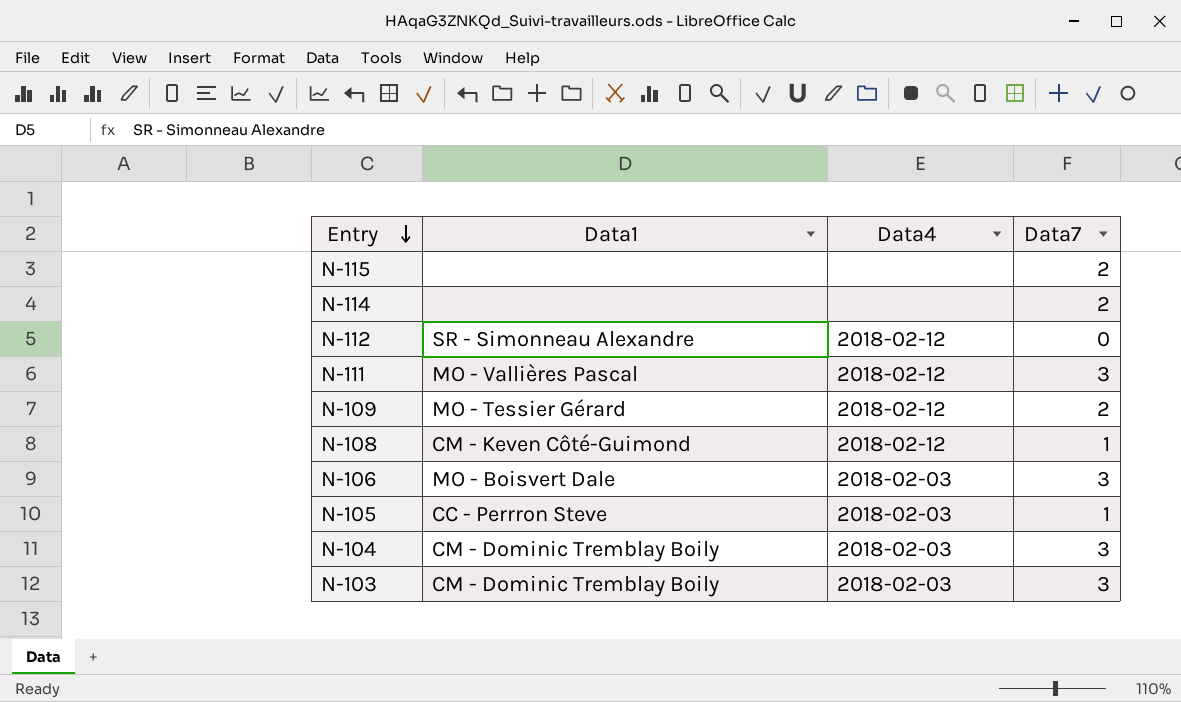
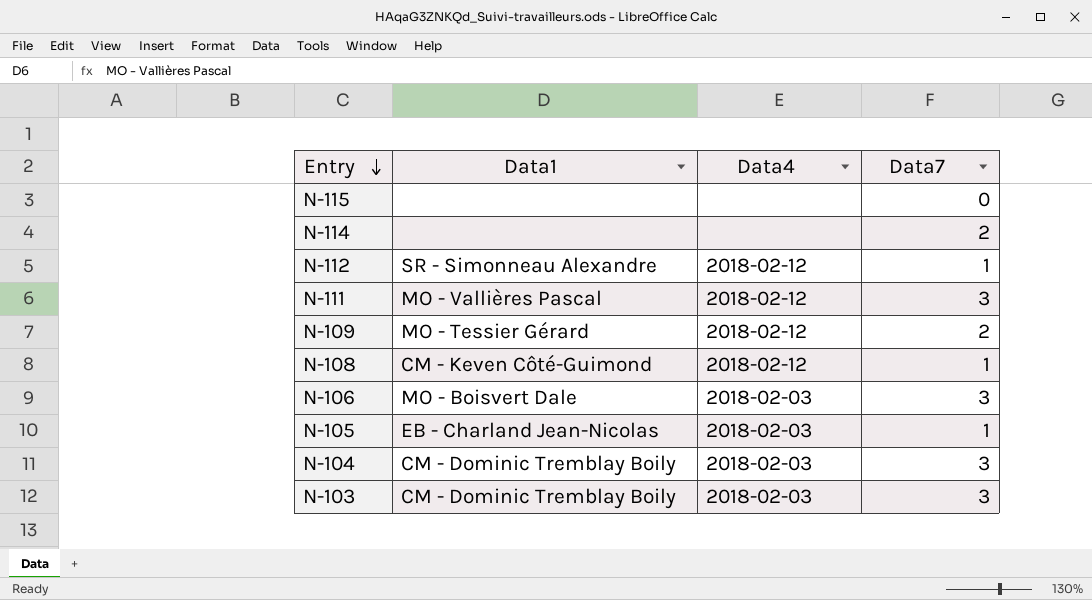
N-115 | Data7: 2 -> 0
N-112 | Data7: 0 -> 1
N-105 | Data1: CC - Perrron Steve -> EB - Charland Jean-Nicolas

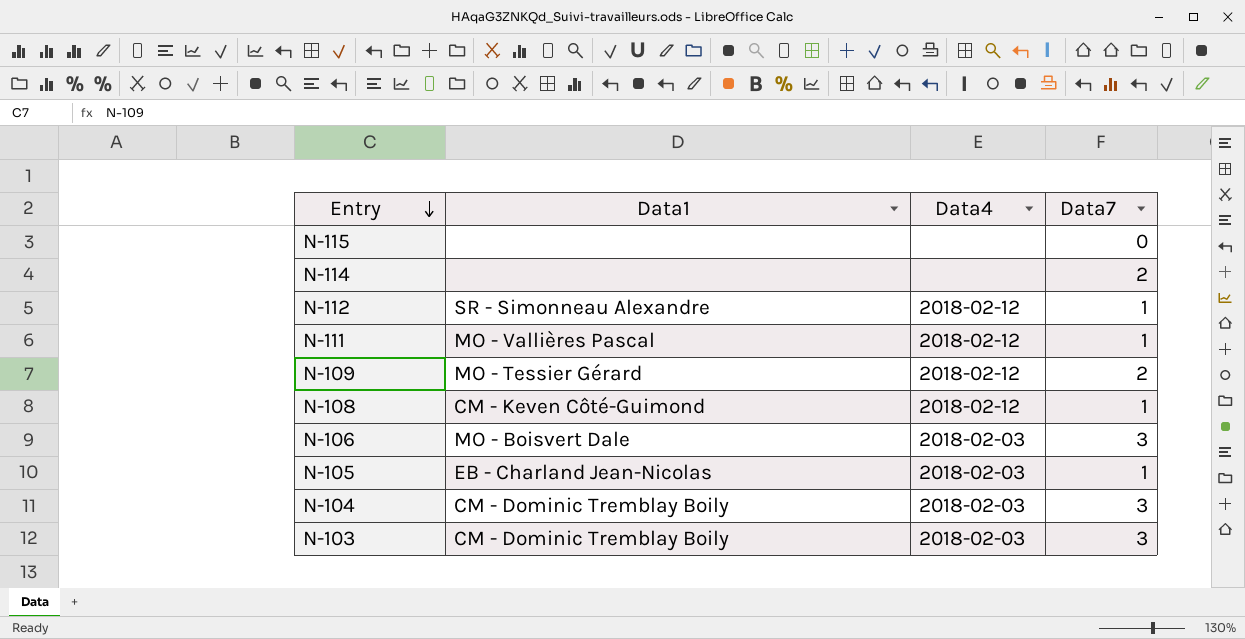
N-111 | Data7: 3 -> 1

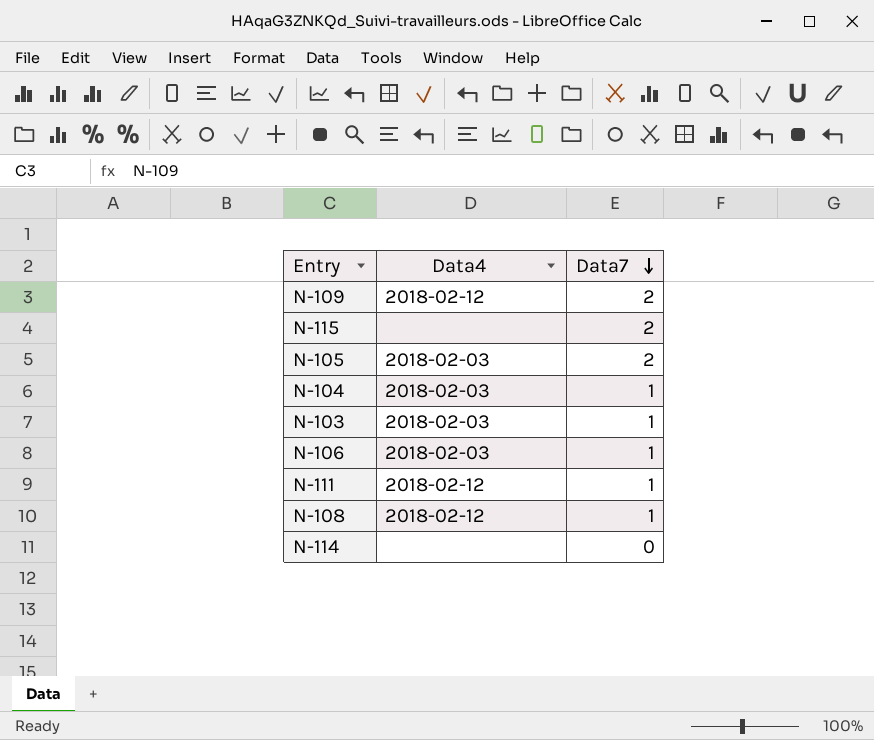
row order: Entry descending -> Data7 descending
column Data1 | position: 2 -> none
row N-112: SR - Simonneau Alexandre | 2018-02-12 | 1 -> none
N-115 | Data7: 0 -> 2
N-105 | Data7: 1 -> 2
N-104 | Data7: 3 -> 1
N-103 | Data7: 3 -> 1
N-106 | Data7: 3 -> 1
N-114 | Data7: 2 -> 0

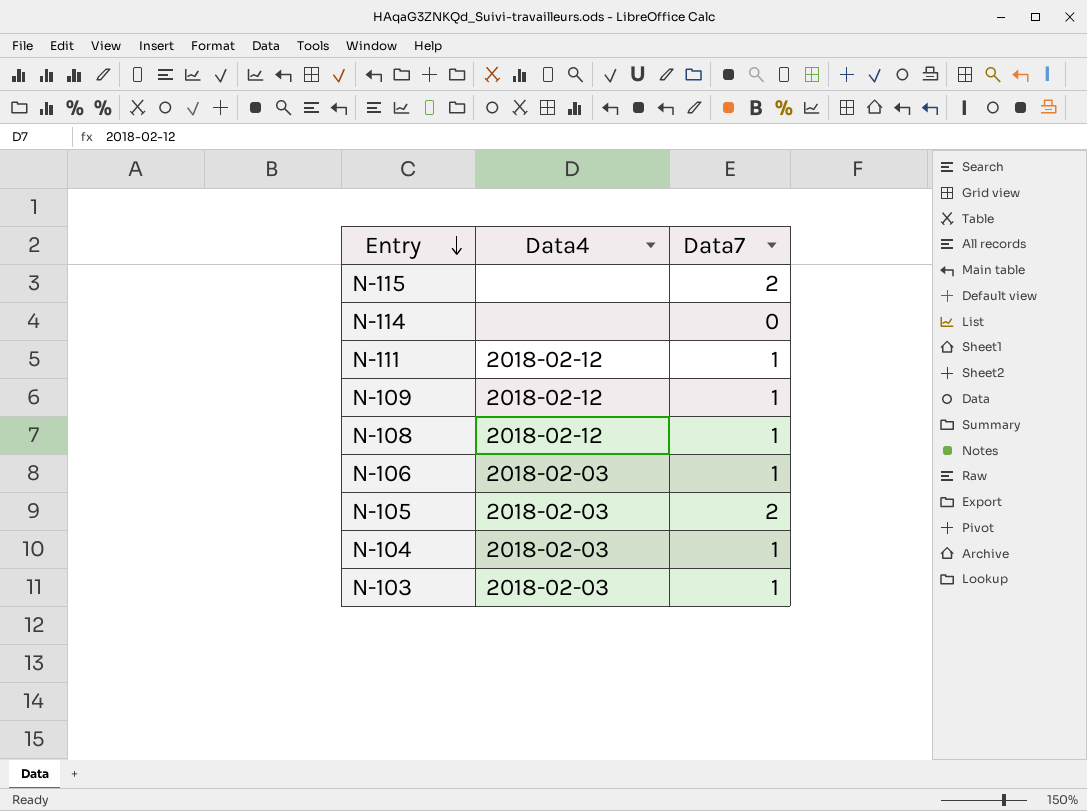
row order: Data7 descending -> Entry descending
N-109 | Data7: 2 -> 1

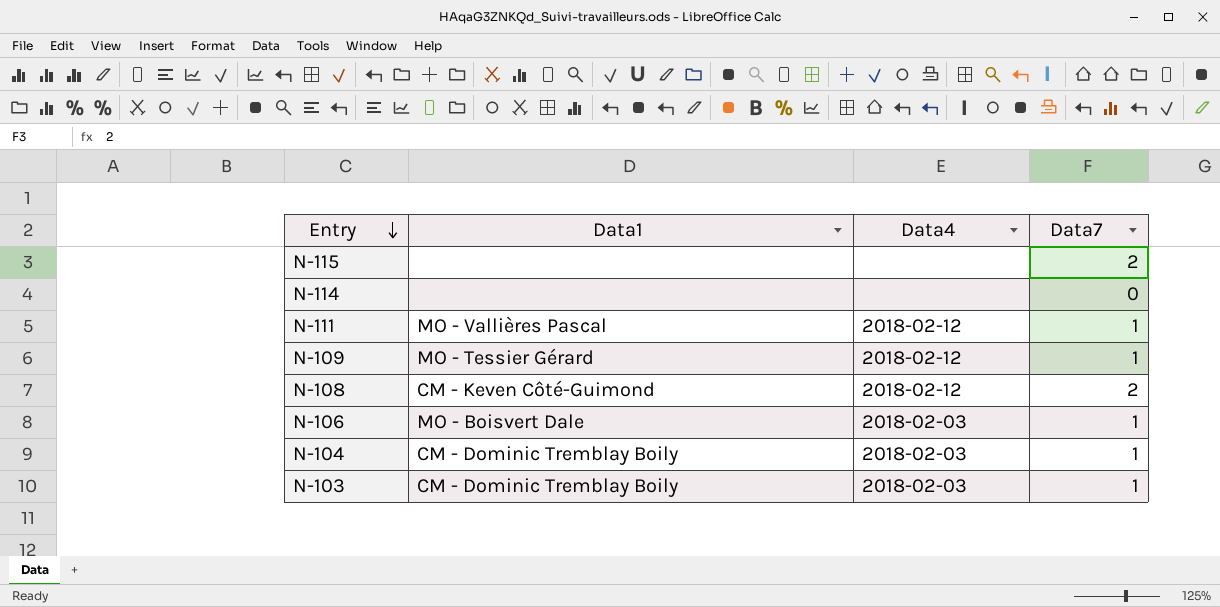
column Data1 | position: none -> 2
row N-105: 2018-02-03 | 2 -> none
N-108 | Data7: 1 -> 2

